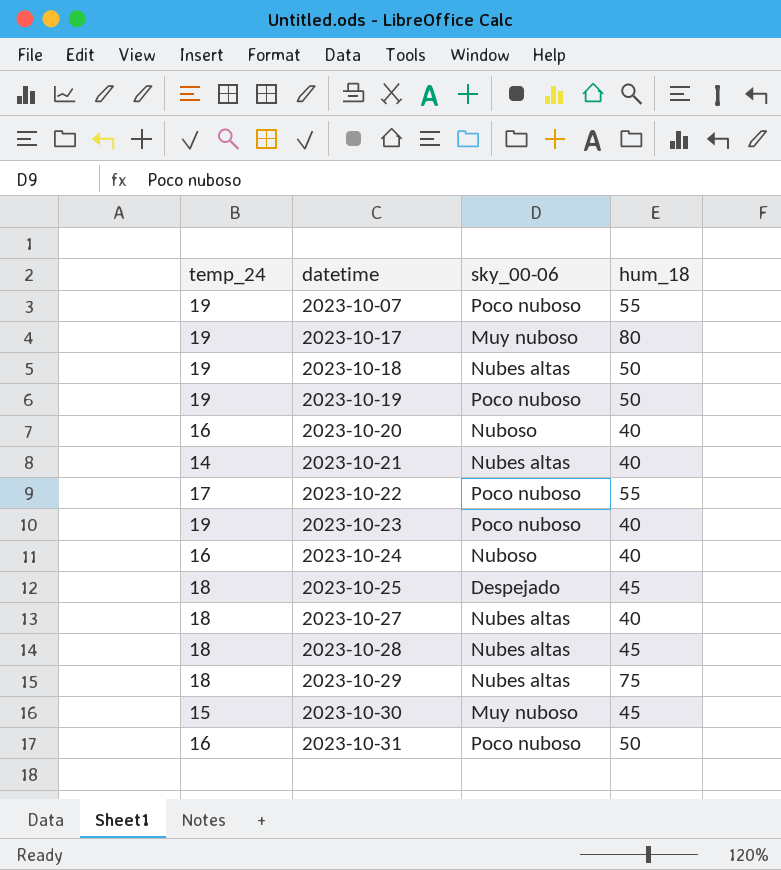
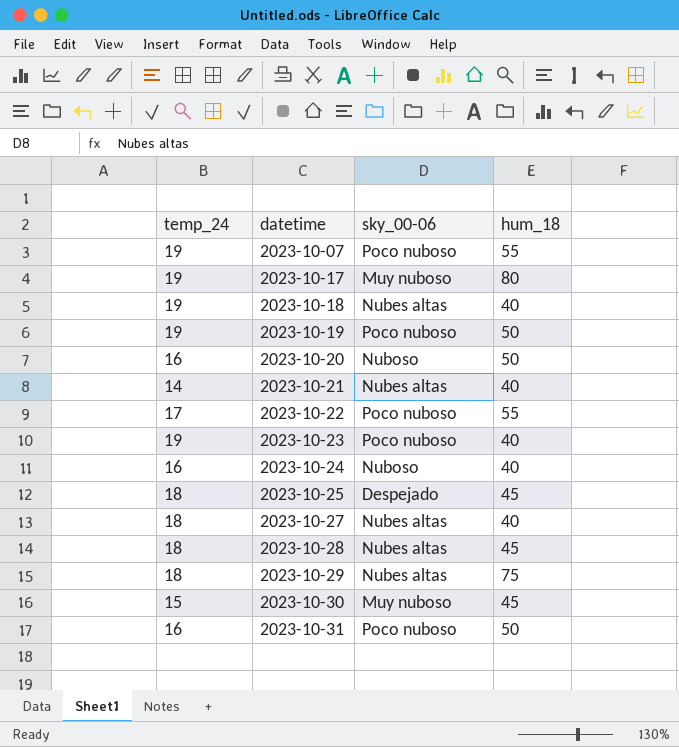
2023-10-18 | hum_18: 50 -> 40
2023-10-20 | hum_18: 40 -> 50

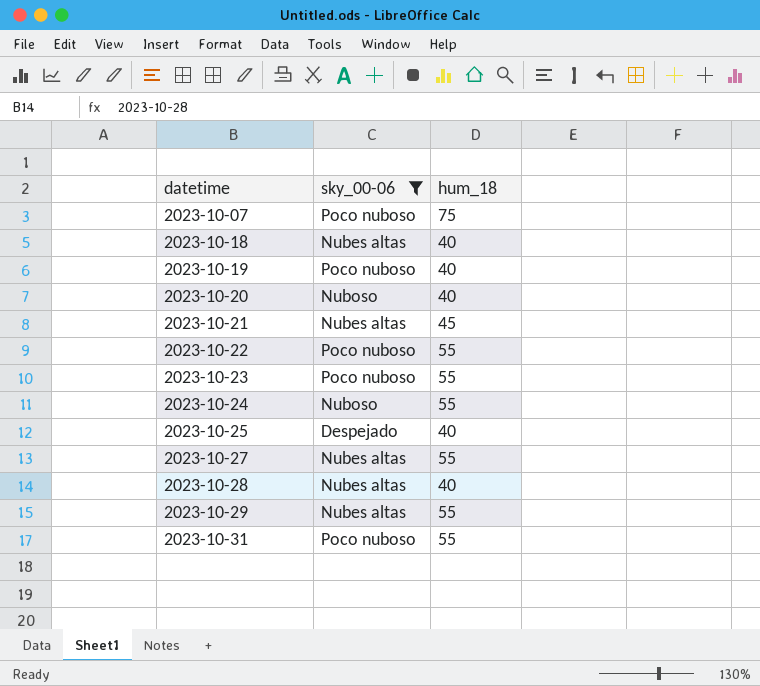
filter: none -> sky_00-06 != Muy nuboso
column temp_24 | position: 1 -> none
2023-10-07 | hum_18: 55 -> 75
2023-10-19 | hum_18: 50 -> 40
2023-10-20 | hum_18: 50 -> 40
2023-10-21 | hum_18: 40 -> 45
2023-10-23 | hum_18: 40 -> 55
2023-10-24 | hum_18: 40 -> 55
2023-10-25 | hum_18: 45 -> 40
2023-10-27 | hum_18: 40 -> 55
2023-10-28 | hum_18: 45 -> 40
2023-10-29 | hum_18: 75 -> 55
2023-10-31 | hum_18: 50 -> 55

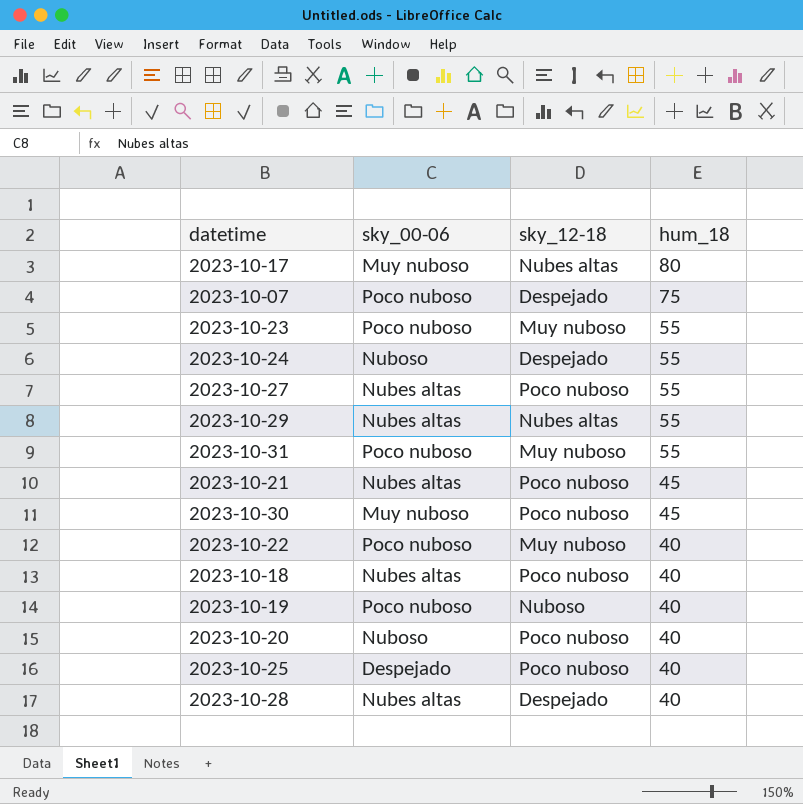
filter: sky_00-06 != Muy nuboso -> none
row order: datetime ascending -> hum_18 descending
column sky_12-18 | position: none -> 3
2023-10-22 | hum_18: 55 -> 40

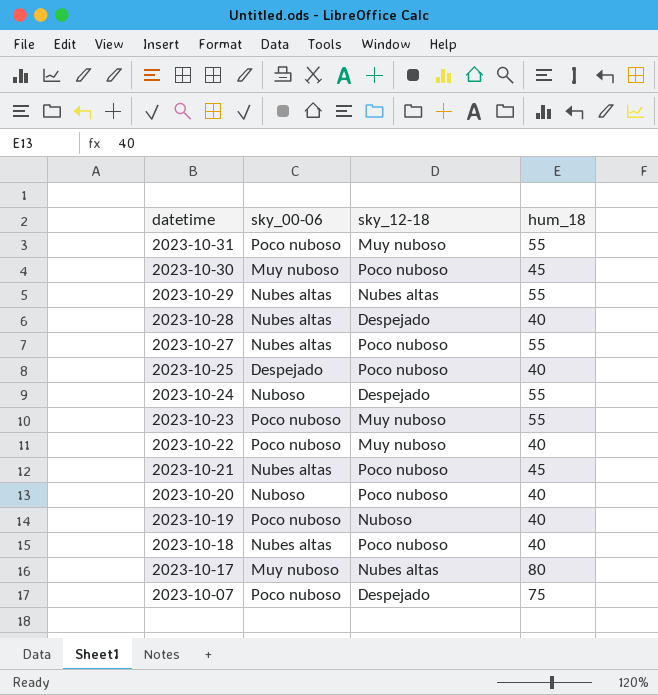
row order: hum_18 descending -> datetime descending

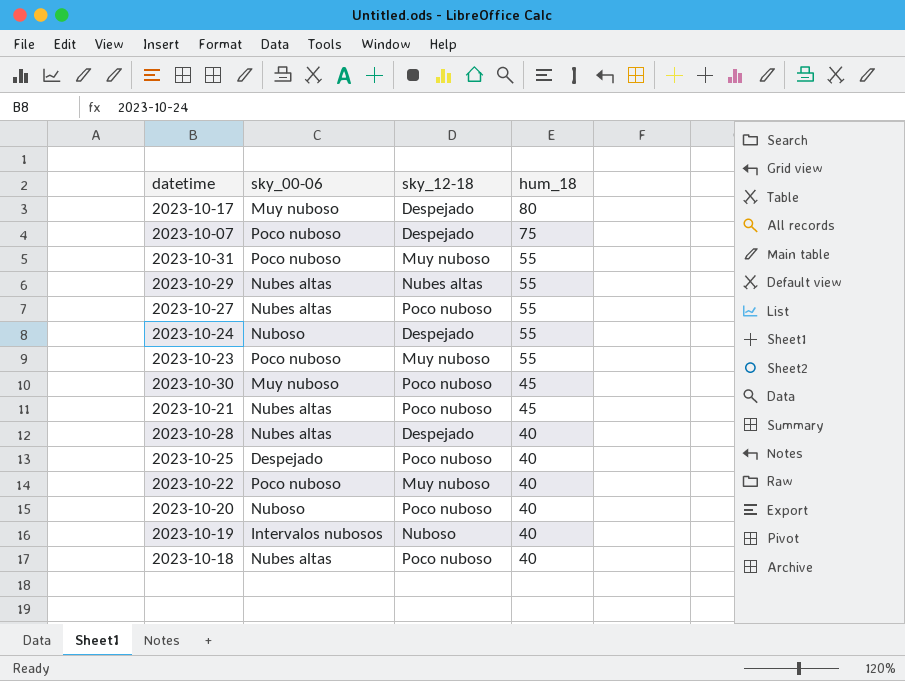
row order: datetime descending -> hum_18 descending
2023-10-17 | sky_12-18: Nubes altas -> Despejado
2023-10-19 | sky_00-06: Poco nuboso -> Intervalos nubosos

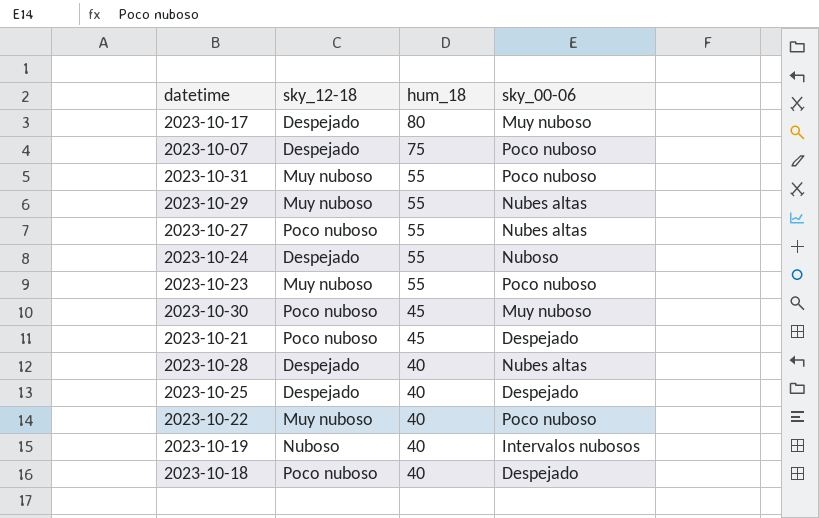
column sky_00-06 | position: 2 -> 4
row 2023-10-20: Nuboso | Poco nuboso | 40 -> none
2023-10-29 | sky_12-18: Nubes altas -> Muy nuboso
2023-10-21 | sky_00-06: Nubes altas -> Despejado
2023-10-25 | sky_12-18: Poco nuboso -> Despejado
2023-10-18 | sky_00-06: Nubes altas -> Despejado

